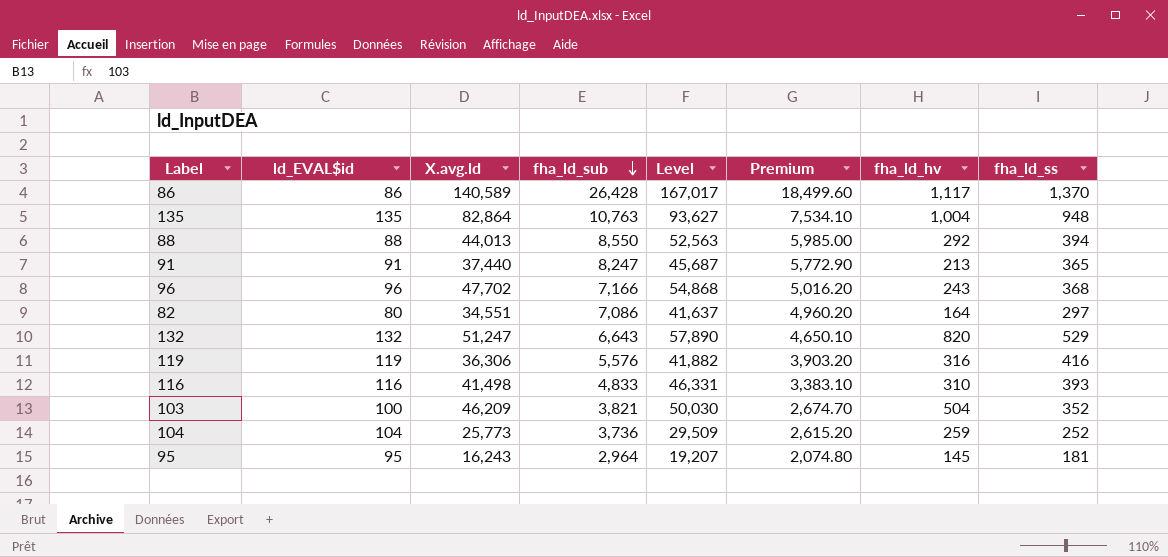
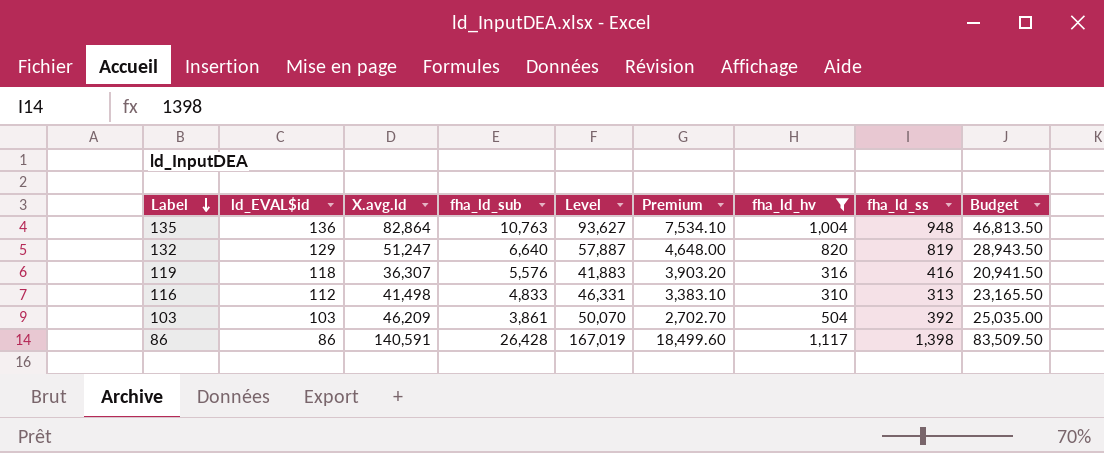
filter: none -> fha_ld_hv >= 310
row order: fha_ld_sub descending -> Label descending
column Budget | formula: none -> [Level] * 0.5
135 | ld_EVAL$id: 135 -> 136
132 | ld_EVAL$id: 132 -> 129
132 | fha_ld_sub: 6,643 -> 6,640
132 | Level: 57,890 -> 57,887
132 | Premium: 4,650.10 -> 4,648.00
132 | fha_ld_ss: 529 -> 819
119 | ld_EVAL$id: 119 -> 118
119 | X.avg.ld: 36,306 -> 36,307
119 | Level: 41,882 -> 41,883
116 | ld_EVAL$id: 116 -> 112
116 | fha_ld_ss: 393 -> 313
103 | ld_EVAL$id: 100 -> 103
103 | fha_ld_sub: 3,821 -> 3,861
103 | Level: 50,030 -> 50,070
103 | Premium: 2,674.70 -> 2,702.70
103 | fha_ld_ss: 352 -> 392
86 | X.avg.ld: 140,589 -> 140,591
86 | Level: 167,017 -> 167,019
86 | fha_ld_ss: 1,370 -> 1,398

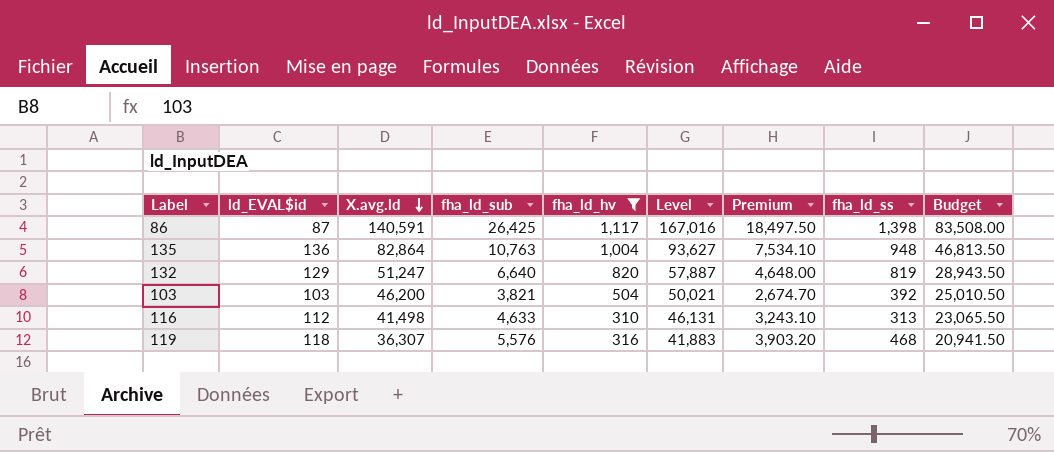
row order: Label descending -> X.avg.ld descending
column fha_ld_hv | position: 7 -> 5
86 | ld_EVAL$id: 86 -> 87
86 | fha_ld_sub: 26,428 -> 26,425
86 | Level: 167,019 -> 167,016
86 | Premium: 18,499.60 -> 18,497.50
86 | Budget: 83,509.50 -> 83,508.00
103 | X.avg.ld: 46,209 -> 46,200
103 | fha_ld_sub: 3,861 -> 3,821
103 | Level: 50,070 -> 50,021
103 | Premium: 2,702.70 -> 2,674.70
103 | Budget: 25,035.00 -> 25,010.50
116 | fha_ld_sub: 4,833 -> 4,633
116 | Level: 46,331 -> 46,131
116 | Premium: 3,383.10 -> 3,243.10
116 | Budget: 23,165.50 -> 23,065.50
119 | fha_ld_ss: 416 -> 468

